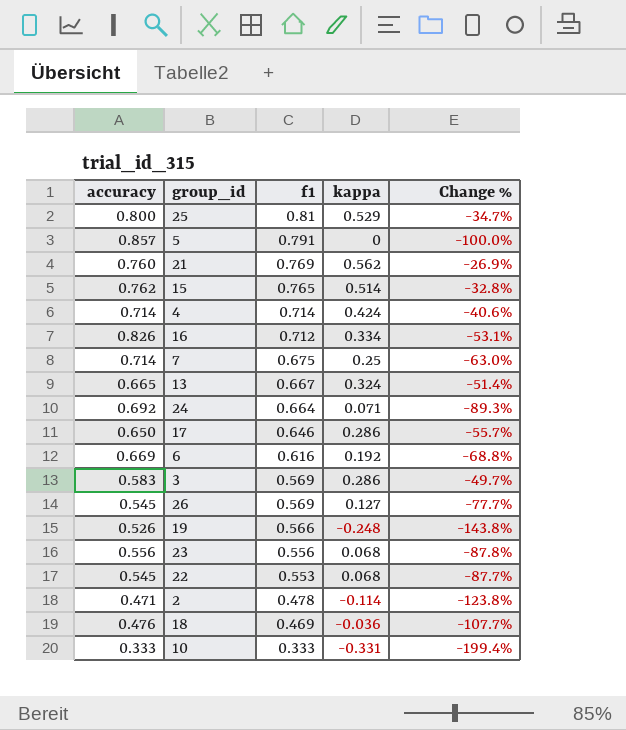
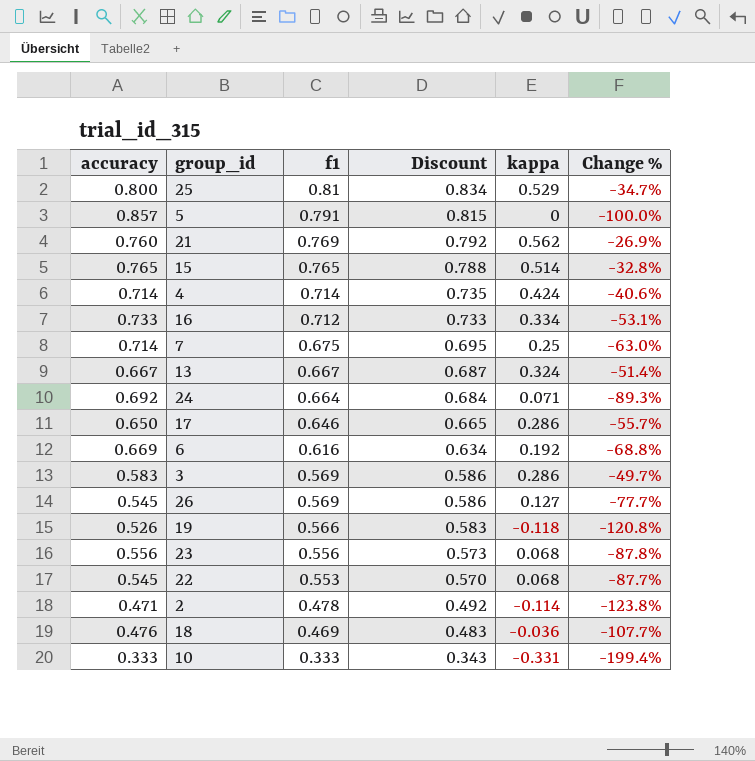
column Discount | formula: none -> [f1] * 1.03
15 | accuracy: 0.762 -> 0.765
16 | accuracy: 0.826 -> 0.733
13 | accuracy: 0.665 -> 0.667
19 | kappa: -0.248 -> -0.118
19 | Change %: -143.8% -> -120.8%

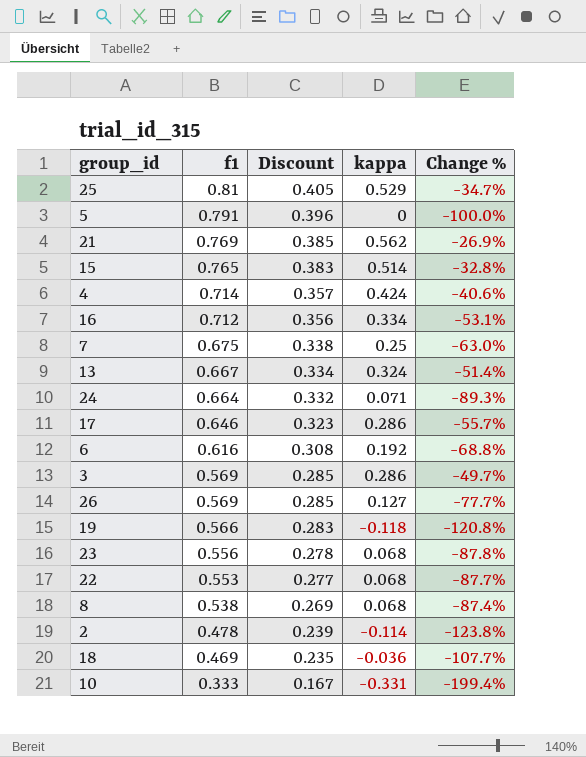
column accuracy | position: 1 -> none
column Discount | formula: [f1] * 1.03 -> [f1] * 0.5
row 8: none -> 0.538 | 0.269 | 0.068 | -87.4%

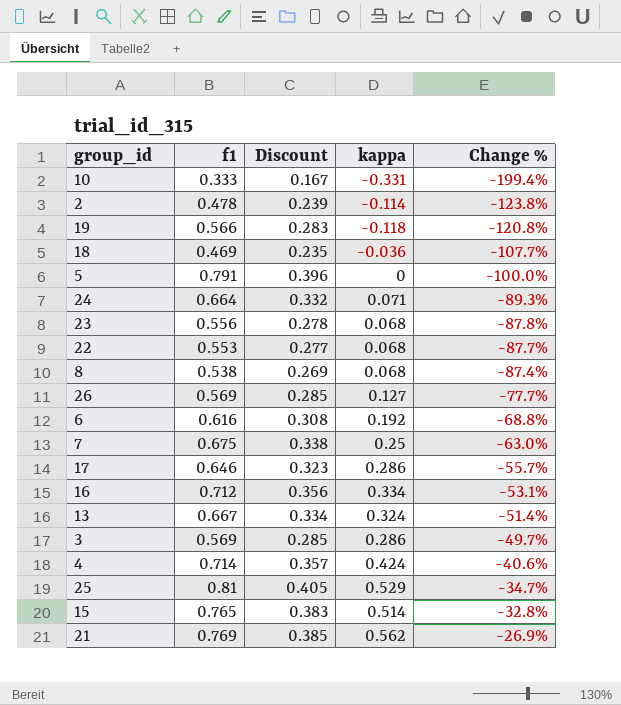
row order: f1 descending -> Change % ascending

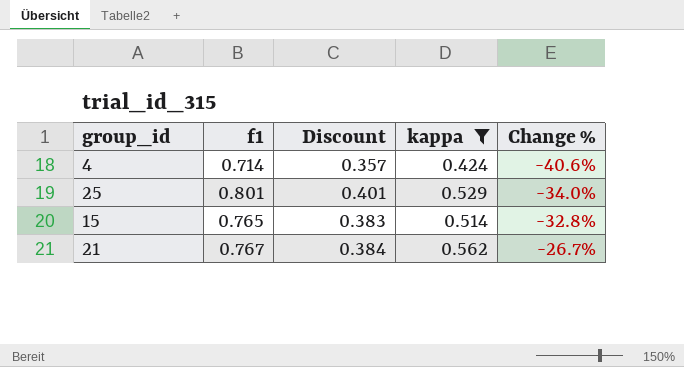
filter: none -> kappa >= 0.424
25 | f1: 0.81 -> 0.801
25 | Discount: 0.405 -> 0.401
25 | Change %: -34.7% -> -34.0%
21 | f1: 0.769 -> 0.767
21 | Discount: 0.385 -> 0.384
21 | Change %: -26.9% -> -26.7%

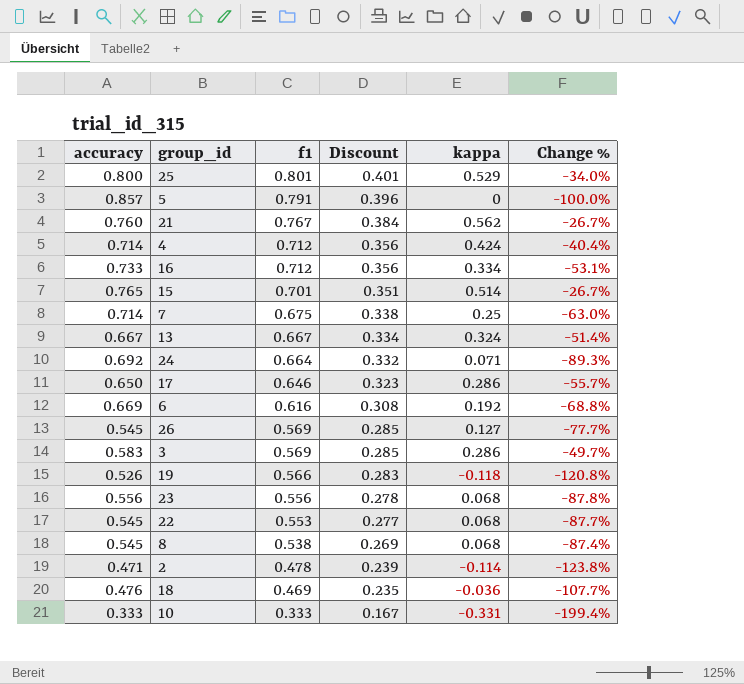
filter: kappa >= 0.424 -> none
row order: Change % ascending -> f1 descending
column accuracy | position: none -> 1
4 | f1: 0.714 -> 0.712
4 | Discount: 0.357 -> 0.356
4 | Change %: -40.6% -> -40.4%
15 | f1: 0.765 -> 0.701
15 | Discount: 0.383 -> 0.351
15 | Change %: -32.8% -> -26.7%

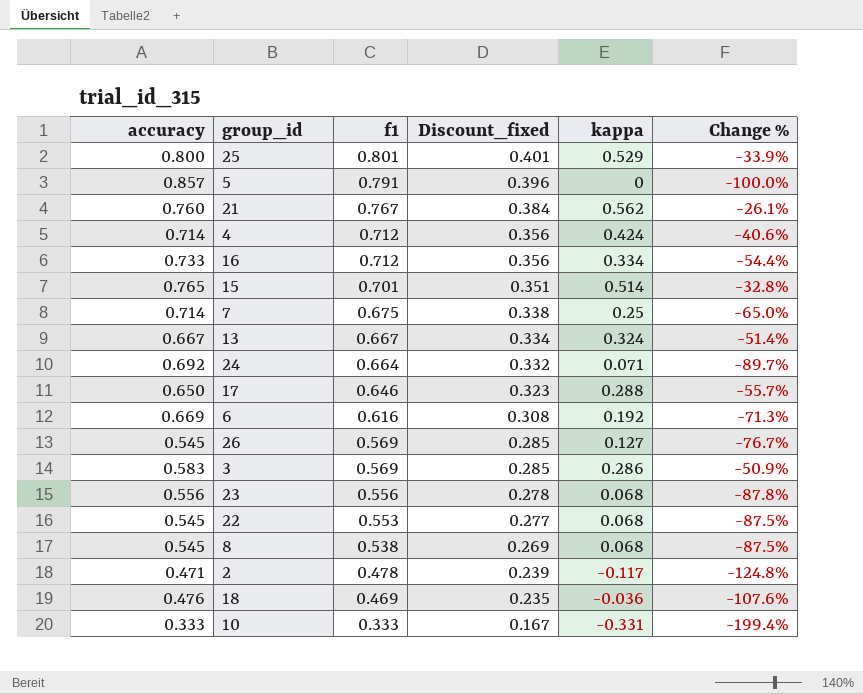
column name: Discount -> Discount_fixed
column Change % | formula: ([kappa] - [f1]) / [f1] -> ([kappa] - [accuracy]) / [accuracy]
row 19: 0.526 | 0.566 | 0.283 | -0.118 | -120.8% -> none
17 | kappa: 0.286 -> 0.288
2 | kappa: -0.114 -> -0.117

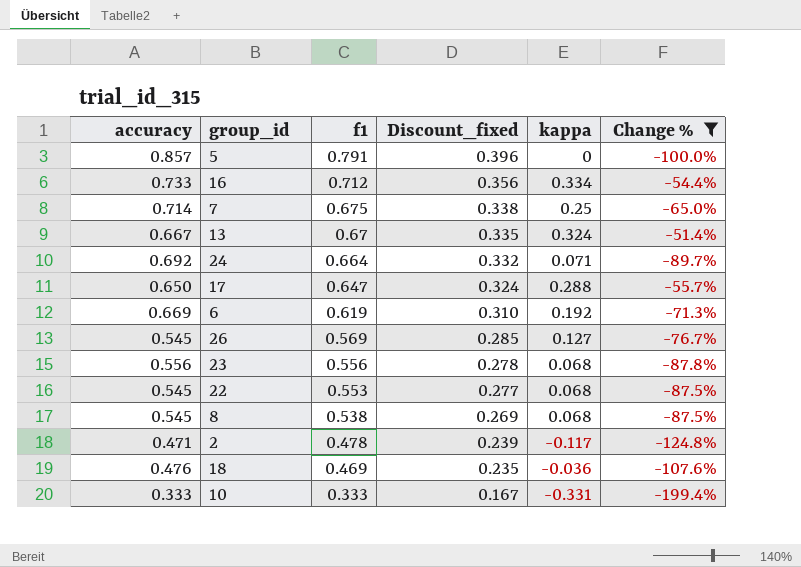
filter: none -> Change % <= -51.4%
13 | f1: 0.667 -> 0.67
13 | Discount_fixed: 0.334 -> 0.335
17 | f1: 0.646 -> 0.647
17 | Discount_fixed: 0.323 -> 0.324
6 | f1: 0.616 -> 0.619
6 | Discount_fixed: 0.308 -> 0.310

